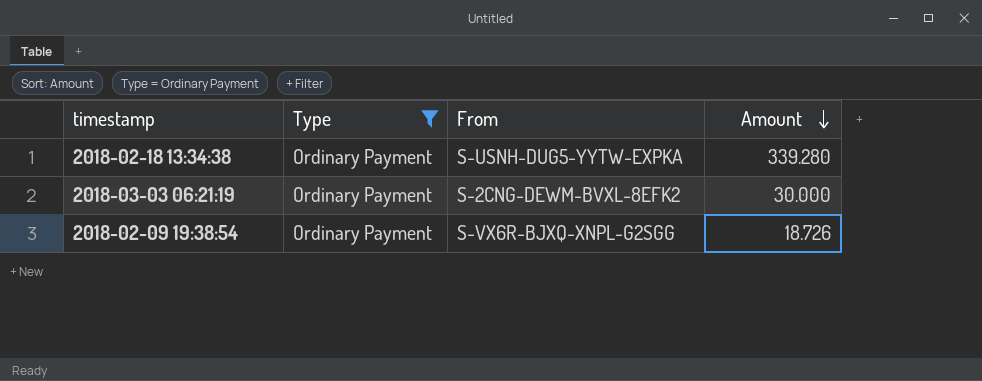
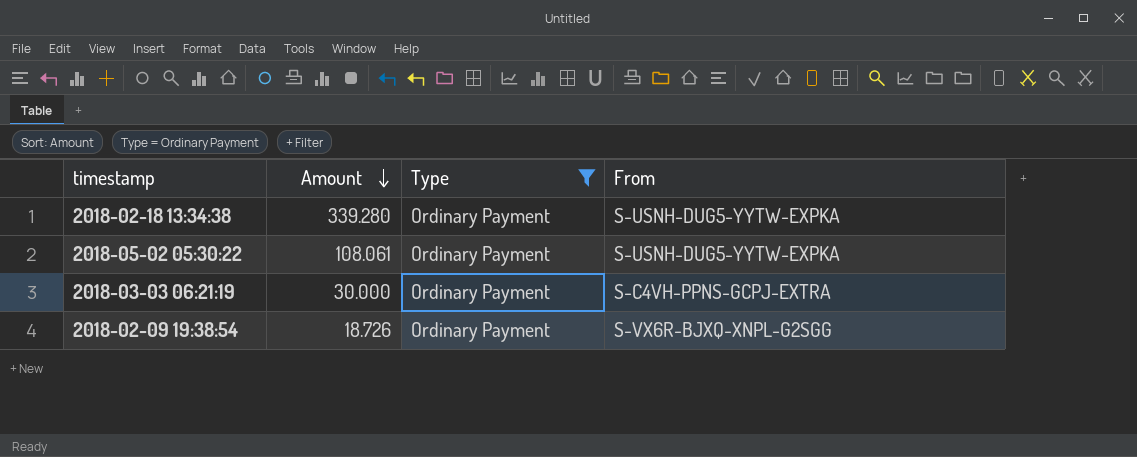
column Amount | position: 4 -> 2
row 2018-05-02 05:30:22: none -> 108.061 | Ordinary Payment | S-USNH-DUG5-YYTW-EXPKA
2018-03-03 06:21:19 | From: S-2CNG-DEWM-BVXL-8EFK2 -> S-C4VH-PPNS-GCPJ-EXTRA

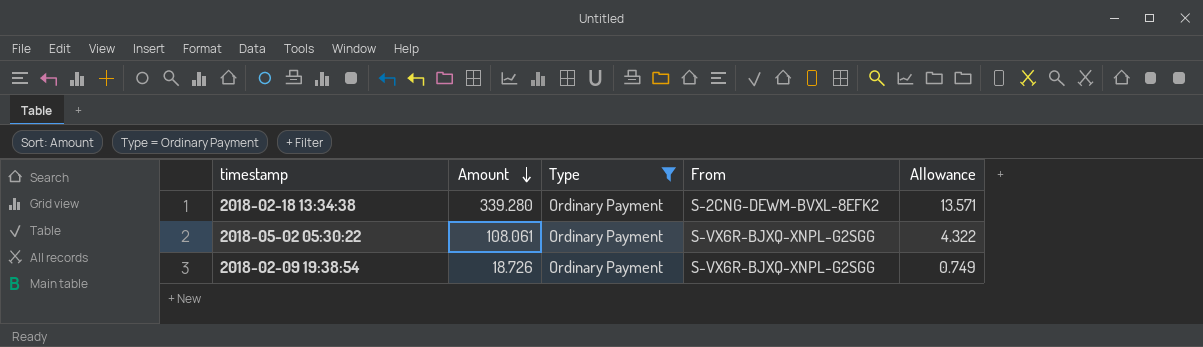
column Allowance | formula: none -> [Amount] * 0.04
row 2018-03-03 06:21:19: 30.000 | Ordinary Payment | S-C4VH-PPNS-GCPJ-EXTRA -> none
2018-02-18 13:34:38 | From: S-USNH-DUG5-YYTW-EXPKA -> S-2CNG-DEWM-BVXL-8EFK2
2018-05-02 05:30:22 | From: S-USNH-DUG5-YYTW-EXPKA -> S-VX6R-BJXQ-XNPL-G2SGG

